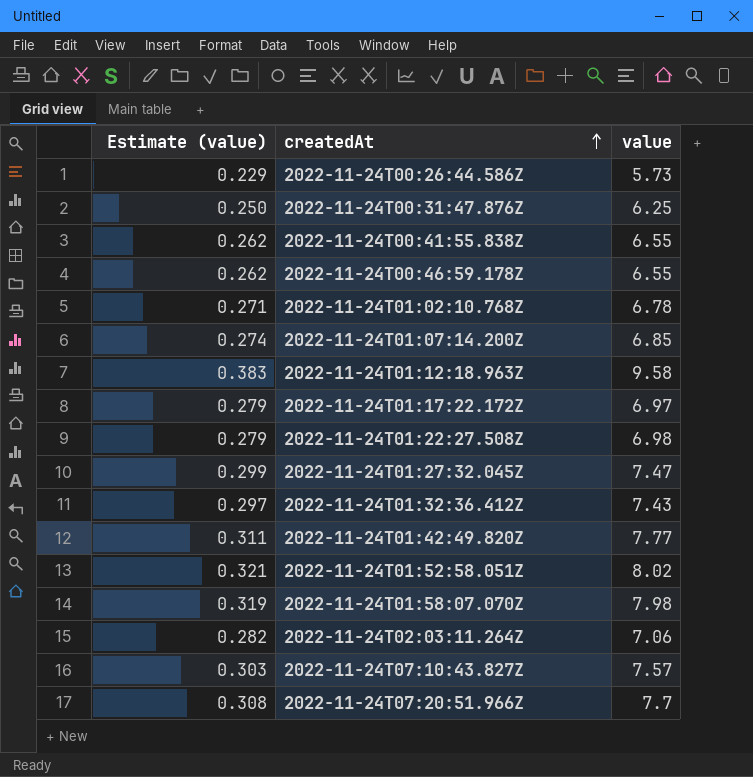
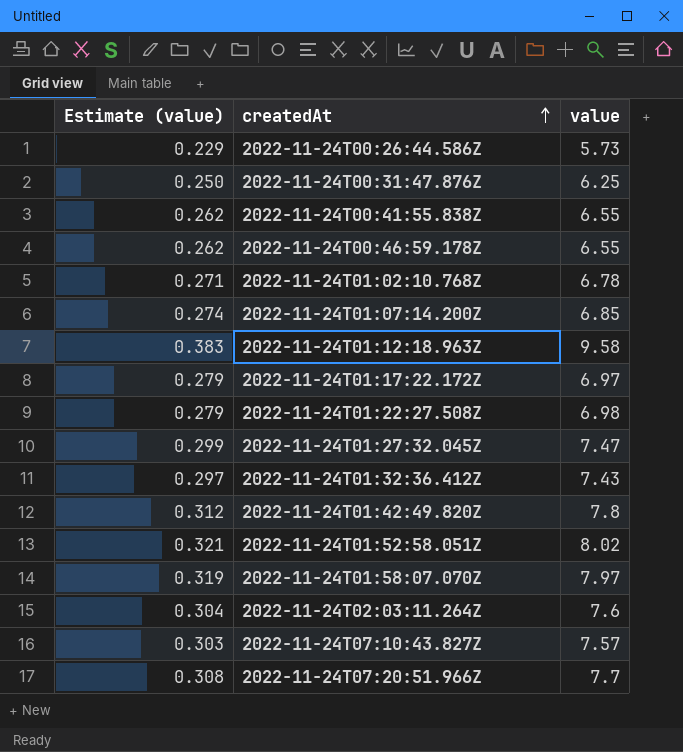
2022-11-24T01:42:49.820Z | Estimate (value): 0.311 -> 0.312
2022-11-24T01:42:49.820Z | value: 7.77 -> 7.8
2022-11-24T01:58:07.070Z | value: 7.98 -> 7.97
2022-11-24T02:03:11.264Z | Estimate (value): 0.282 -> 0.304
2022-11-24T02:03:11.264Z | value: 7.06 -> 7.6

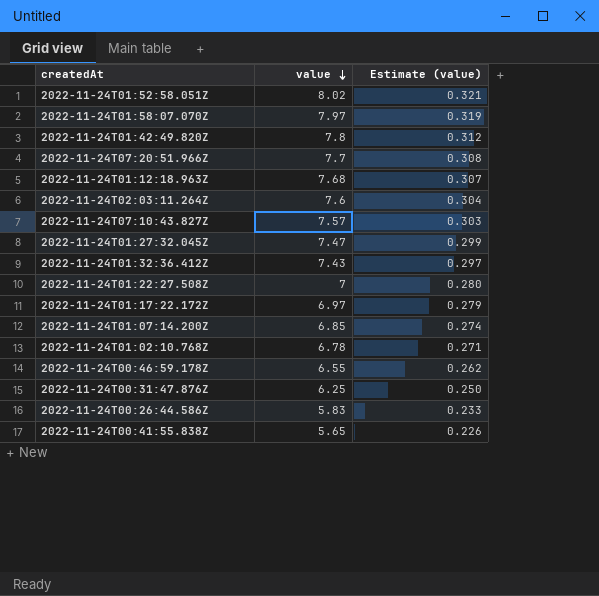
row order: createdAt ascending -> value descending
column Estimate (value) | position: 1 -> 3
2022-11-24T01:12:18.963Z | value: 9.58 -> 7.68
2022-11-24T01:12:18.963Z | Estimate (value): 0.383 -> 0.307
2022-11-24T01:22:27.508Z | value: 6.98 -> 7
2022-11-24T01:22:27.508Z | Estimate (value): 0.279 -> 0.280
2022-11-24T00:26:44.586Z | value: 5.73 -> 5.83
2022-11-24T00:26:44.586Z | Estimate (value): 0.229 -> 0.233
2022-11-24T00:41:55.838Z | value: 6.55 -> 5.65
2022-11-24T00:41:55.838Z | Estimate (value): 0.262 -> 0.226

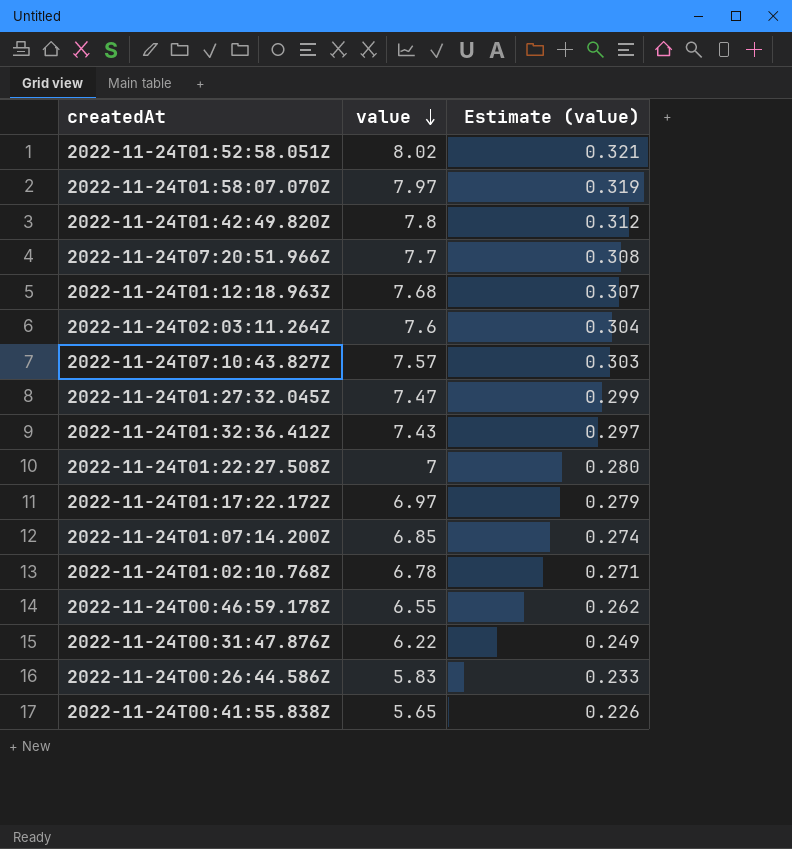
2022-11-24T00:31:47.876Z | value: 6.25 -> 6.22
2022-11-24T00:31:47.876Z | Estimate (value): 0.250 -> 0.249

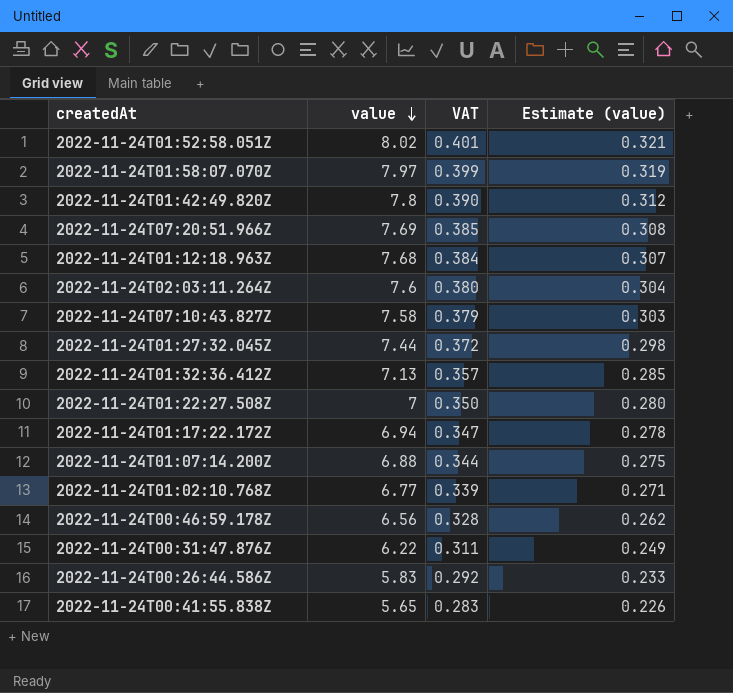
column VAT | formula: none -> [value] * 0.05
2022-11-24T07:20:51.966Z | value: 7.7 -> 7.69
2022-11-24T07:10:43.827Z | value: 7.57 -> 7.58
2022-11-24T01:27:32.045Z | value: 7.47 -> 7.44
2022-11-24T01:27:32.045Z | Estimate (value): 0.299 -> 0.298
2022-11-24T01:32:36.412Z | value: 7.43 -> 7.13
2022-11-24T01:32:36.412Z | Estimate (value): 0.297 -> 0.285
2022-11-24T01:17:22.172Z | value: 6.97 -> 6.94
2022-11-24T01:17:22.172Z | Estimate (value): 0.279 -> 0.278
2022-11-24T01:07:14.200Z | value: 6.85 -> 6.88
2022-11-24T01:07:14.200Z | Estimate (value): 0.274 -> 0.275
2022-11-24T01:02:10.768Z | value: 6.78 -> 6.77
2022-11-24T00:46:59.178Z | value: 6.55 -> 6.56

